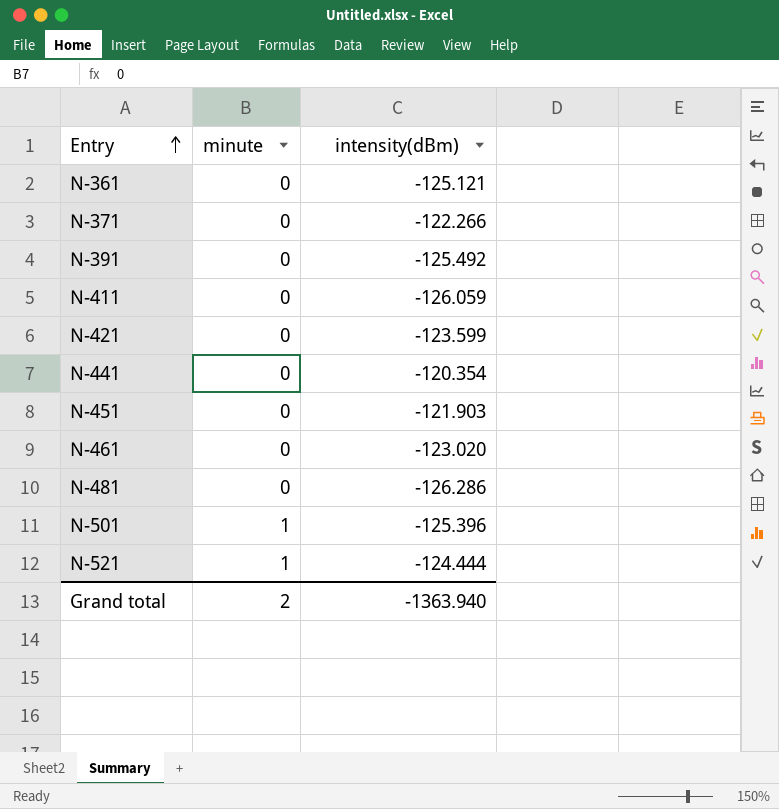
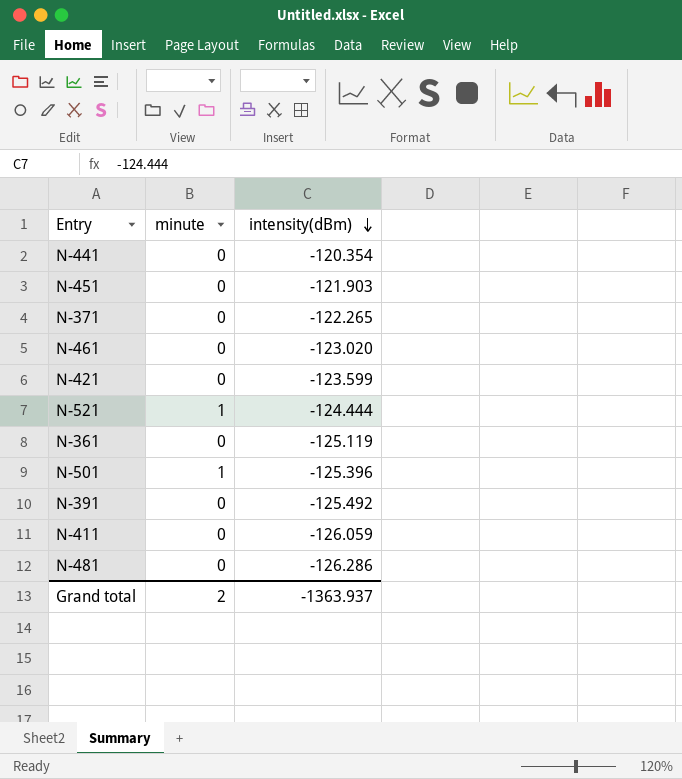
row order: Entry ascending -> intensity(dBm) descending
N-371 | intensity(dBm): -122.266 -> -122.265
N-361 | intensity(dBm): -125.121 -> -125.119
Grand total | intensity(dBm): -1363.940 -> -1363.937

